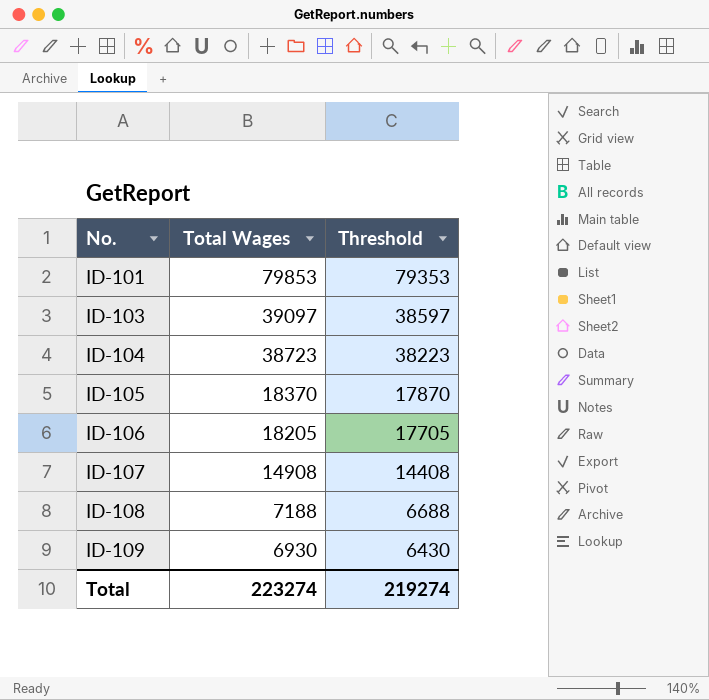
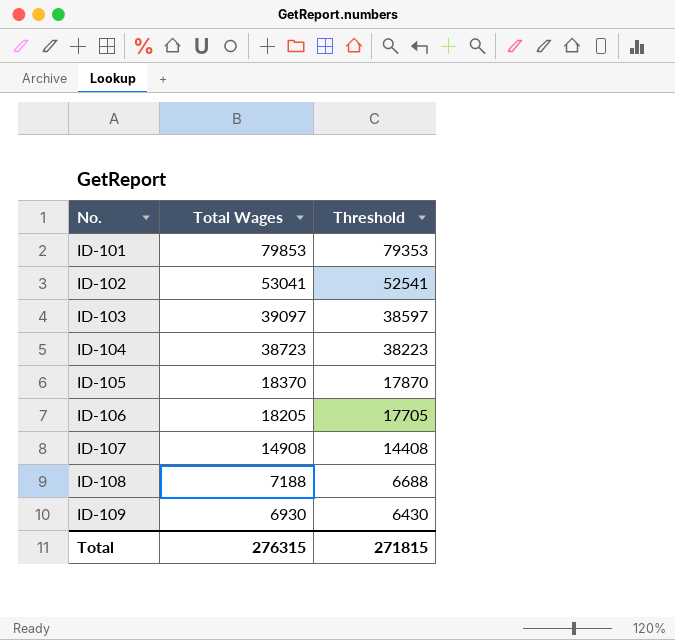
row ID-102: none -> 53041 | 52541
Total | Total Wages: 223274 -> 276315
Total | Threshold: 219274 -> 271815

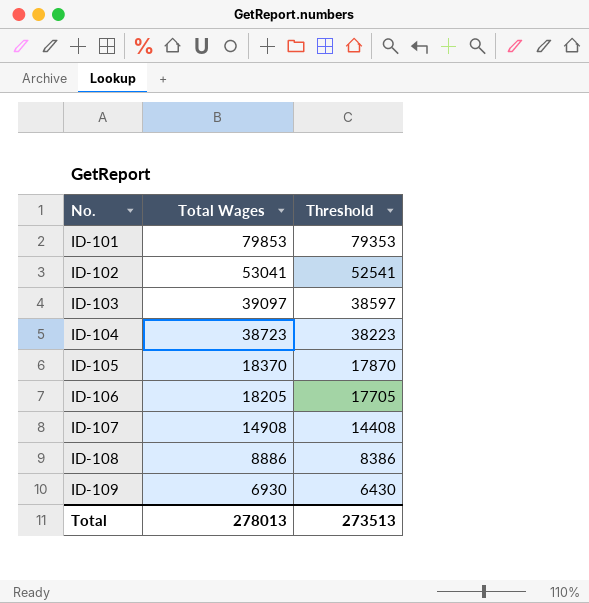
ID-108 | Total Wages: 7188 -> 8886
ID-108 | Threshold: 6688 -> 8386
Total | Total Wages: 276315 -> 278013
Total | Threshold: 271815 -> 273513

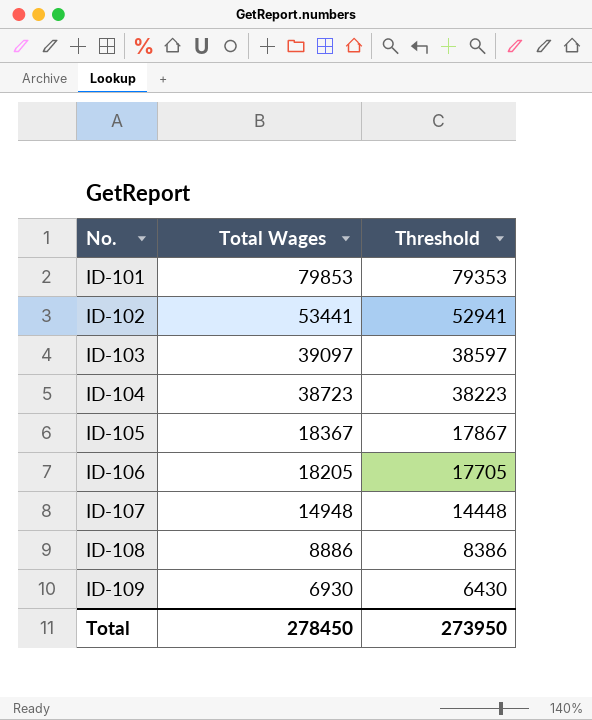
ID-102 | Total Wages: 53041 -> 53441
ID-102 | Threshold: 52541 -> 52941
ID-105 | Total Wages: 18370 -> 18367
ID-105 | Threshold: 17870 -> 17867
ID-107 | Total Wages: 14908 -> 14948
ID-107 | Threshold: 14408 -> 14448
Total | Total Wages: 278013 -> 278450
Total | Threshold: 273513 -> 273950

